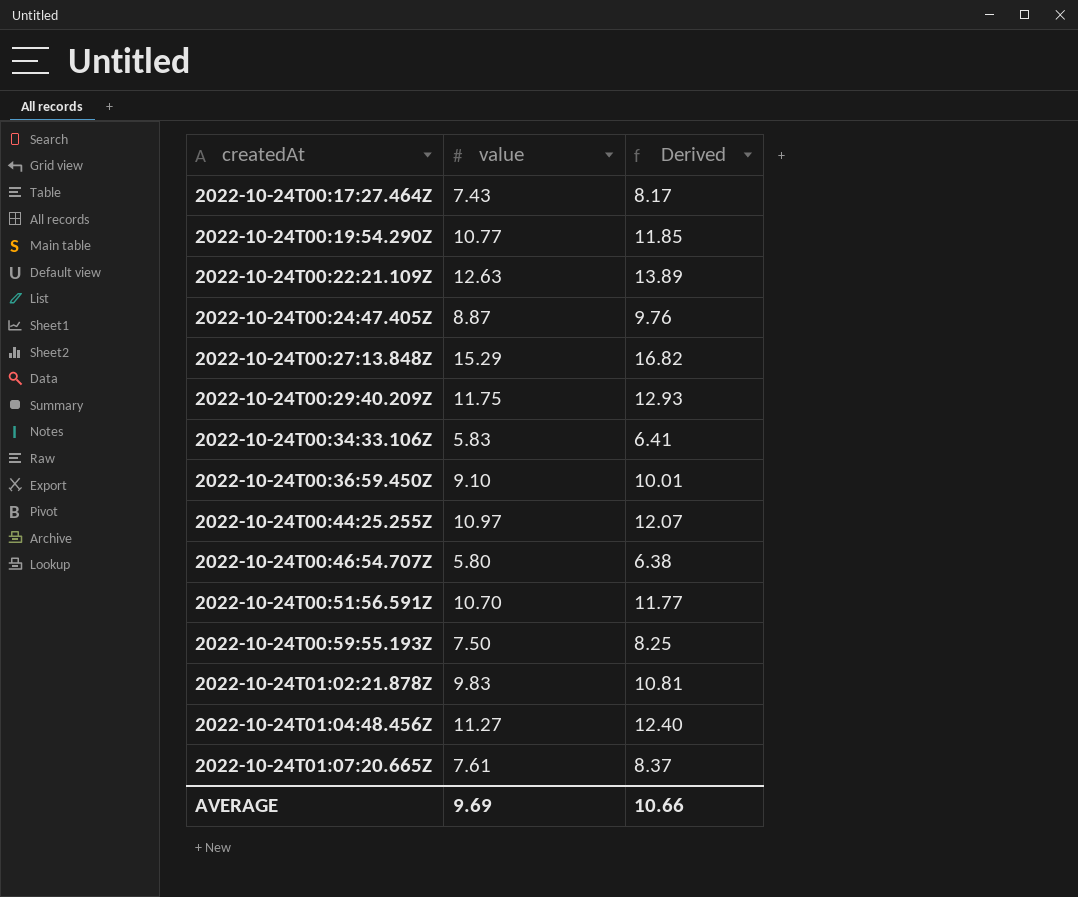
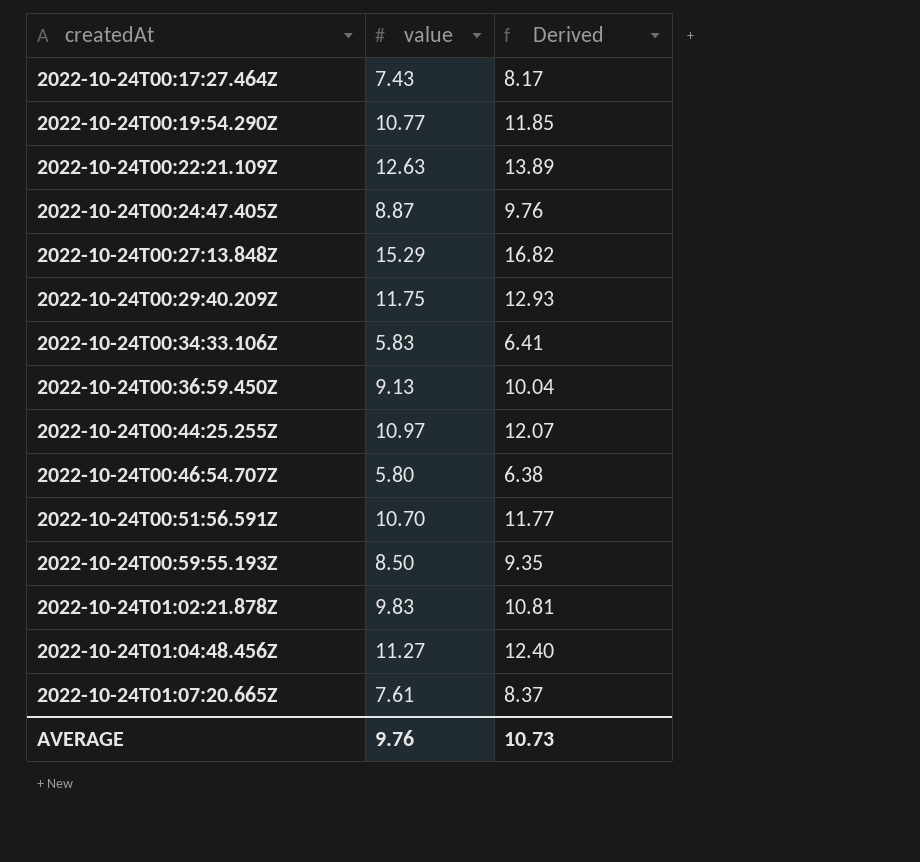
2022-10-24T00:36:59.450Z | value: 9.10 -> 9.13
2022-10-24T00:36:59.450Z | Derived: 10.01 -> 10.04
2022-10-24T00:59:55.193Z | value: 7.50 -> 8.50
2022-10-24T00:59:55.193Z | Derived: 8.25 -> 9.35
AVERAGE | value: 9.69 -> 9.76
AVERAGE | Derived: 10.66 -> 10.73

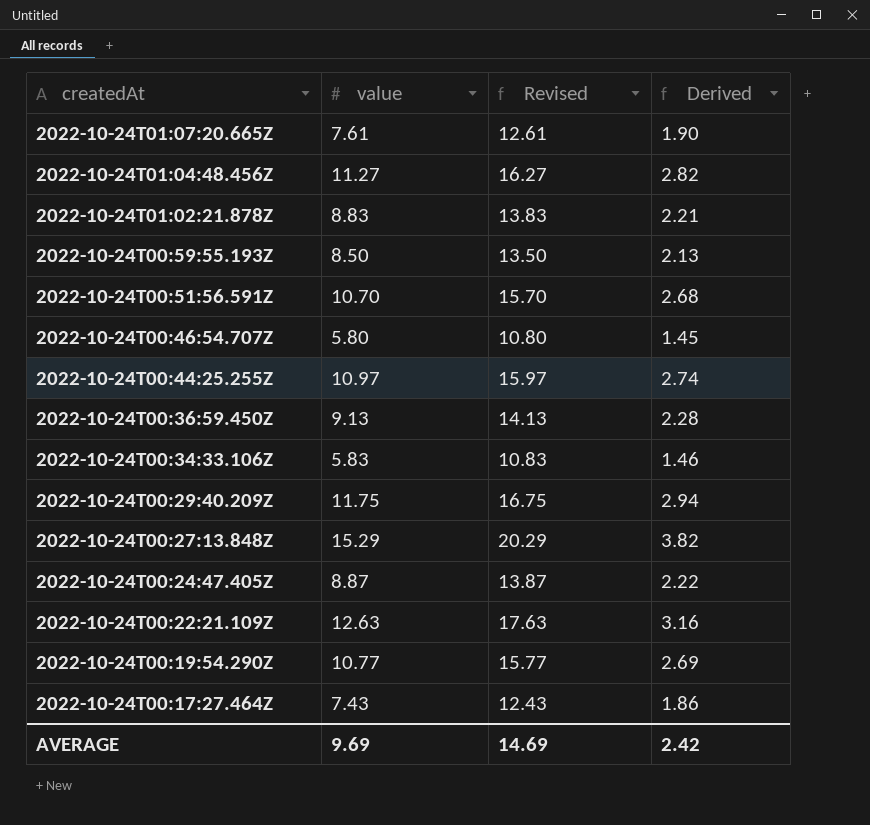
row order: createdAt ascending -> createdAt descending
column Revised | formula: none -> [value] + 5
column Derived | formula: [value] * 1.1 -> [value] * 0.25
2022-10-24T01:02:21.878Z | value: 9.83 -> 8.83
AVERAGE | value: 9.76 -> 9.69
AVERAGE | Derived: 10.73 -> 2.42

